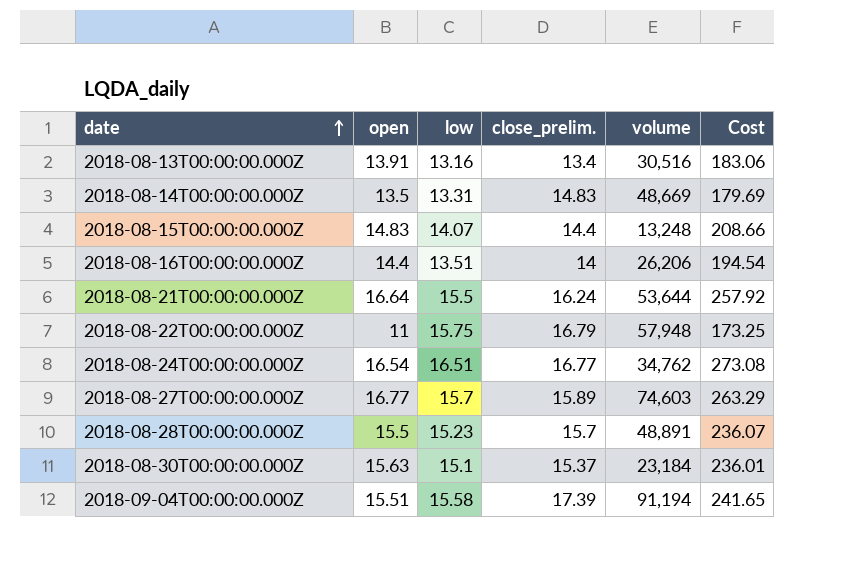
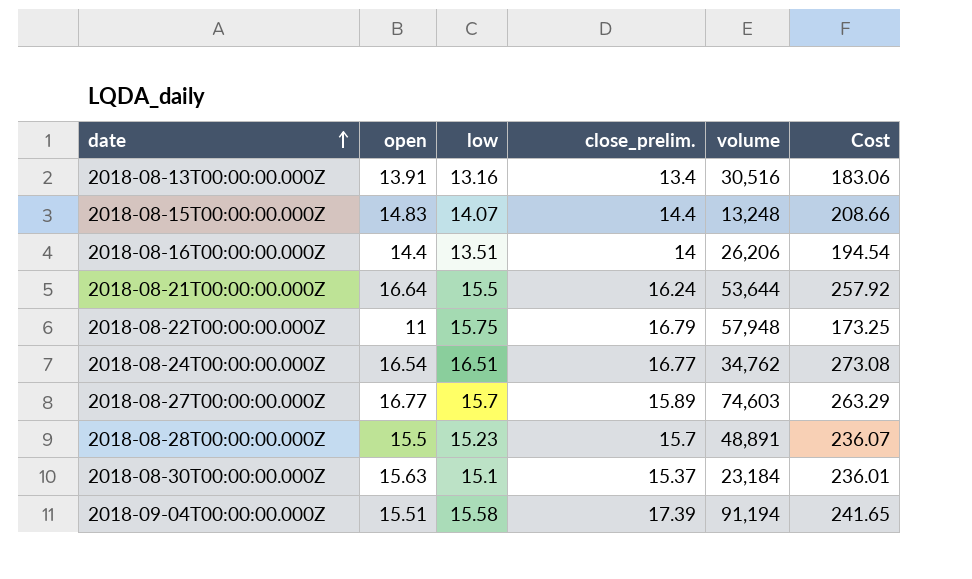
row 2018-08-14T00:00:00.000Z: 13.5 | 13.31 | 14.83 | 48,669 | 179.69 -> none

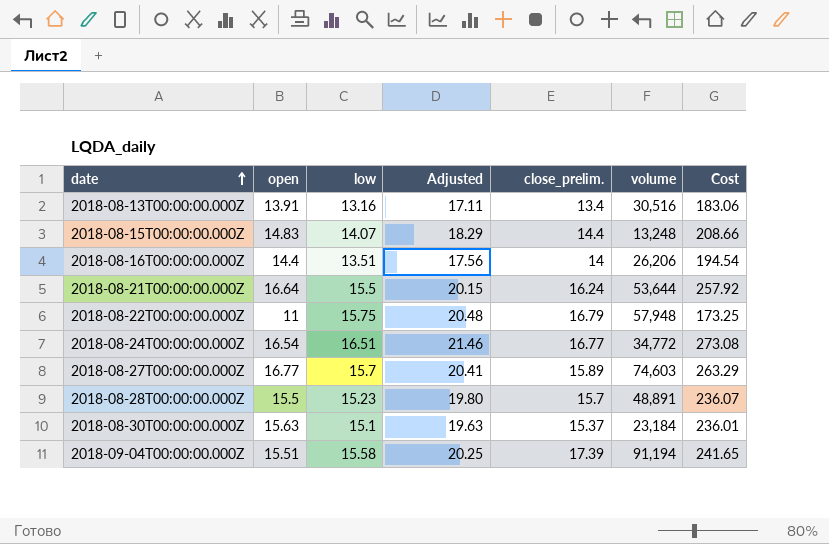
column Adjusted | formula: none -> [low] * 1.3
2018-08-24T00:00:00.000Z | volume: 34,762 -> 34,772

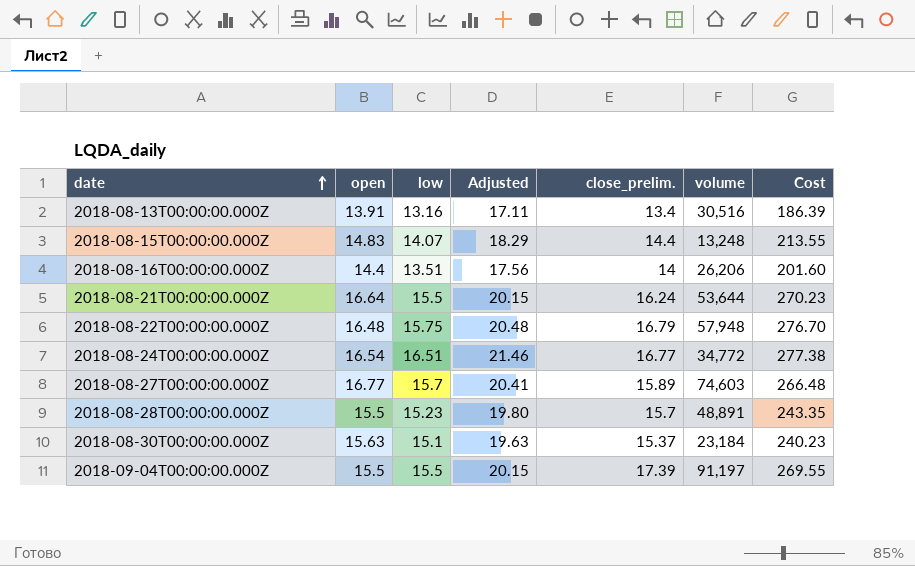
column Cost | formula: [open] * [low] -> [open] * [close_prelim.]
2018-08-22T00:00:00.000Z | open: 11 -> 16.48
2018-09-04T00:00:00.000Z | open: 15.51 -> 15.5
2018-09-04T00:00:00.000Z | low: 15.58 -> 15.5
2018-09-04T00:00:00.000Z | Adjusted: 20.25 -> 20.15
2018-09-04T00:00:00.000Z | volume: 91,194 -> 91,197

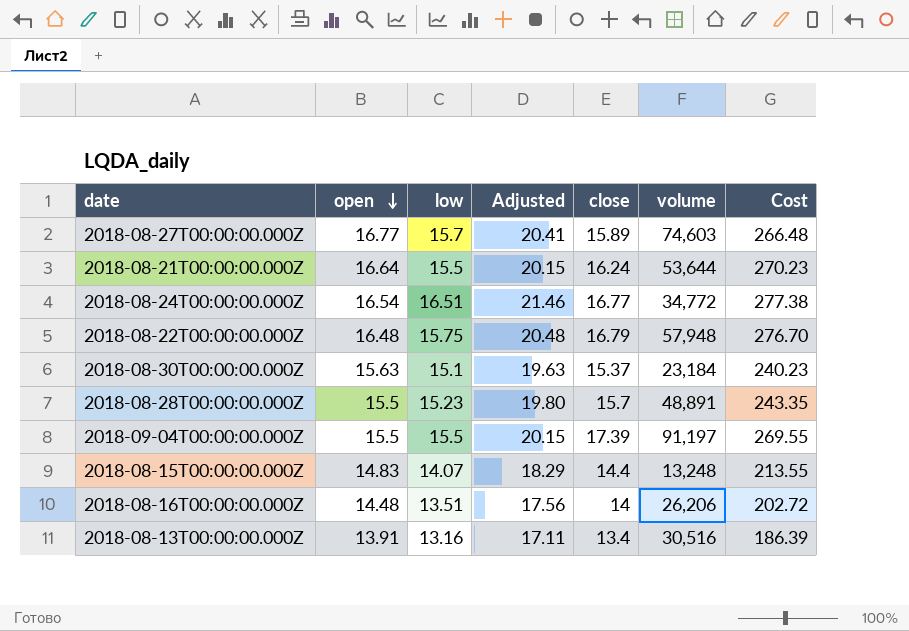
row order: date ascending -> open descending
column name: close_prelim. -> close
2018-08-16T00:00:00.000Z | open: 14.4 -> 14.48
2018-08-16T00:00:00.000Z | Cost: 201.60 -> 202.72

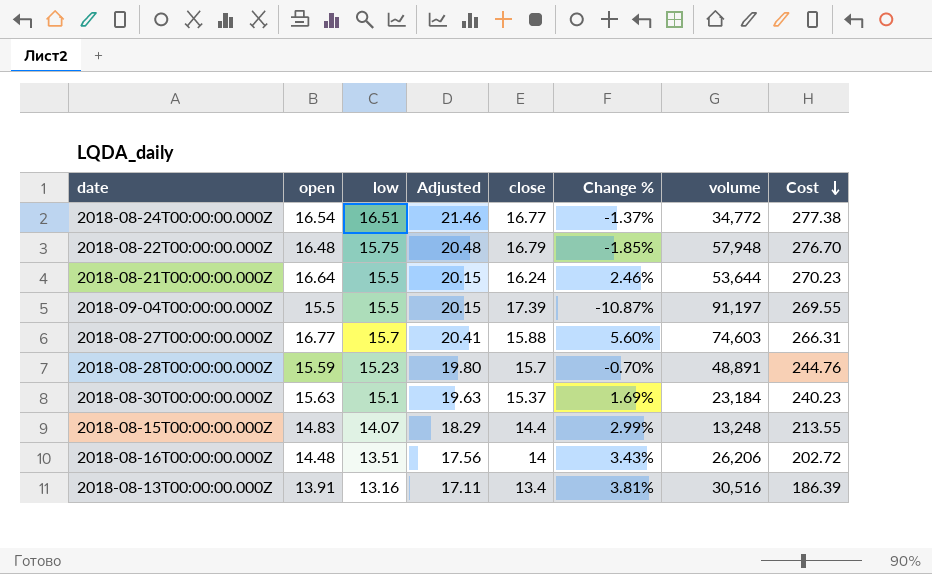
row order: open descending -> Cost descending
column Change % | formula: none -> ([open] - [close]) / [close]
2018-08-27T00:00:00.000Z | close: 15.89 -> 15.88
2018-08-27T00:00:00.000Z | Cost: 266.48 -> 266.31
2018-08-28T00:00:00.000Z | open: 15.5 -> 15.59
2018-08-28T00:00:00.000Z | Cost: 243.35 -> 244.76

